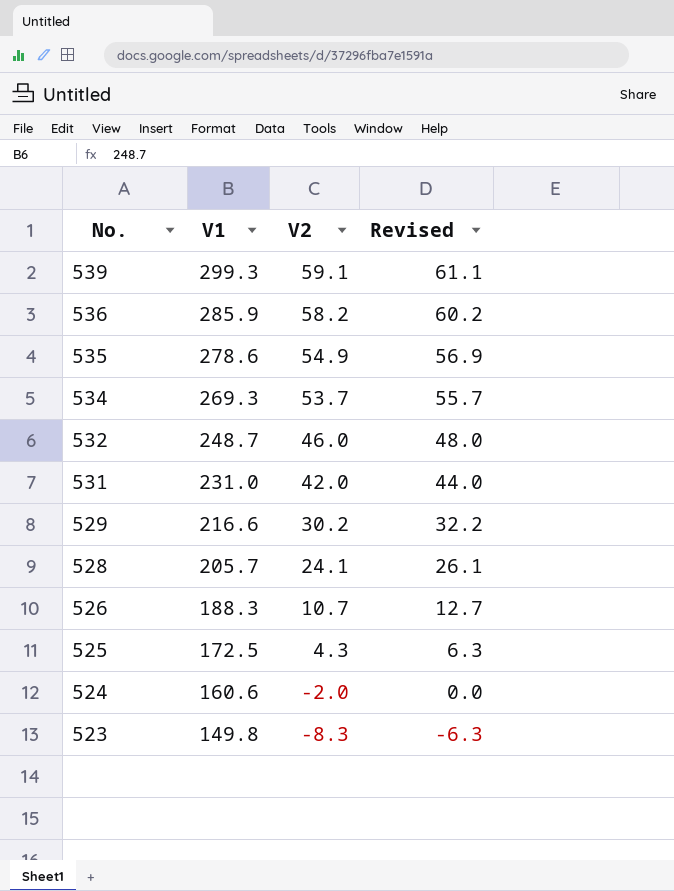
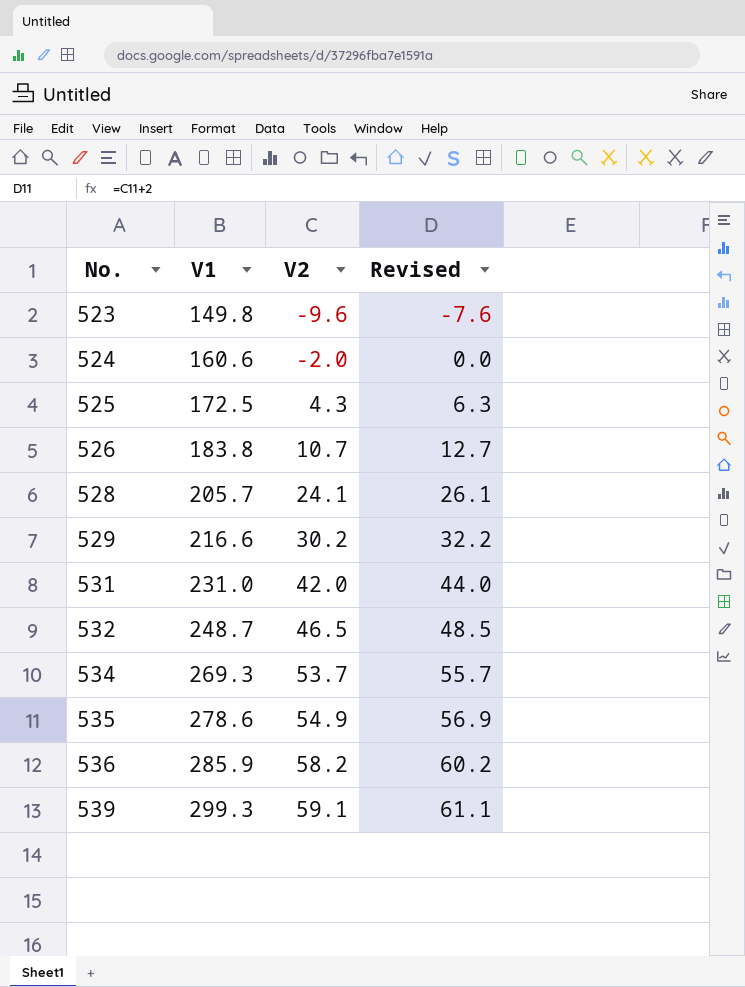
row order: No. descending -> No. ascending
523 | V2: -8.3 -> -9.6
523 | Revised: -6.3 -> -7.6
526 | V1: 188.3 -> 183.8
532 | V2: 46.0 -> 46.5
532 | Revised: 48.0 -> 48.5

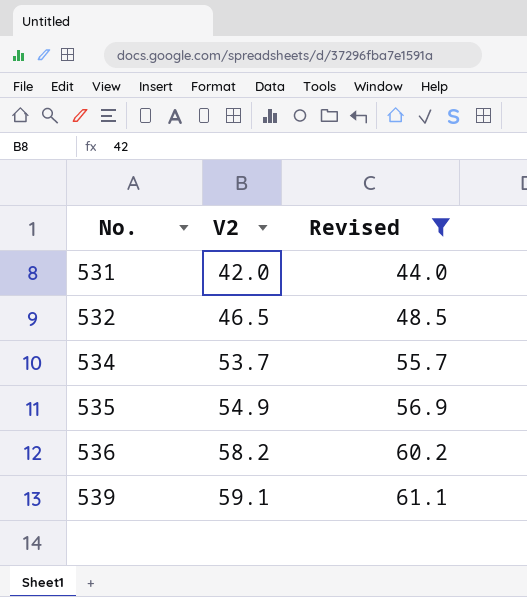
filter: none -> Revised >= 44.0
column V1 | position: 2 -> none

